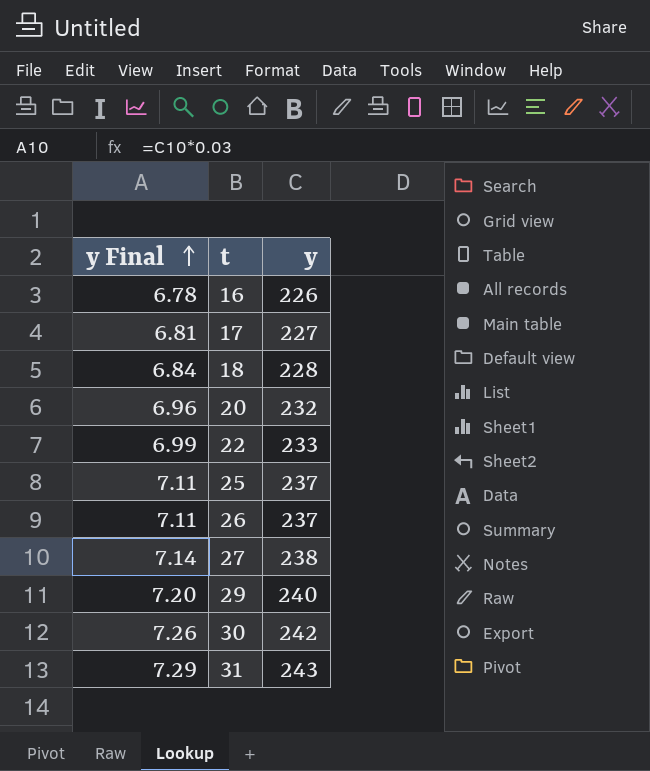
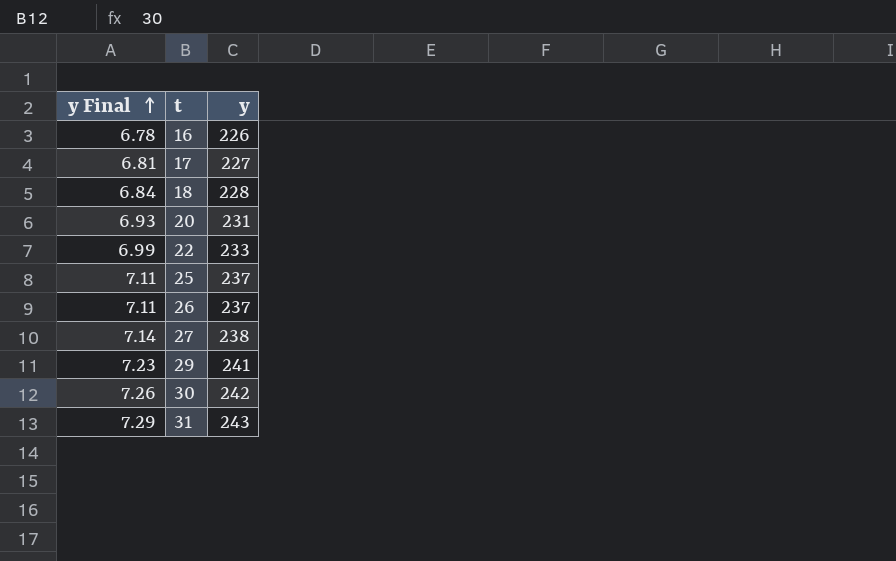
20 | y Final: 6.96 -> 6.93
20 | y: 232 -> 231
29 | y Final: 7.20 -> 7.23
29 | y: 240 -> 241

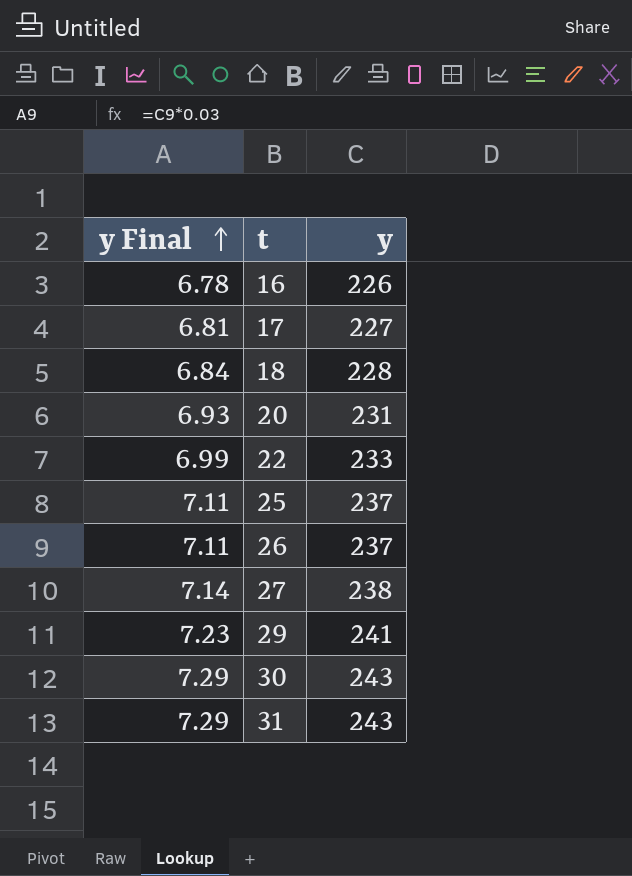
30 | y Final: 7.26 -> 7.29
30 | y: 242 -> 243

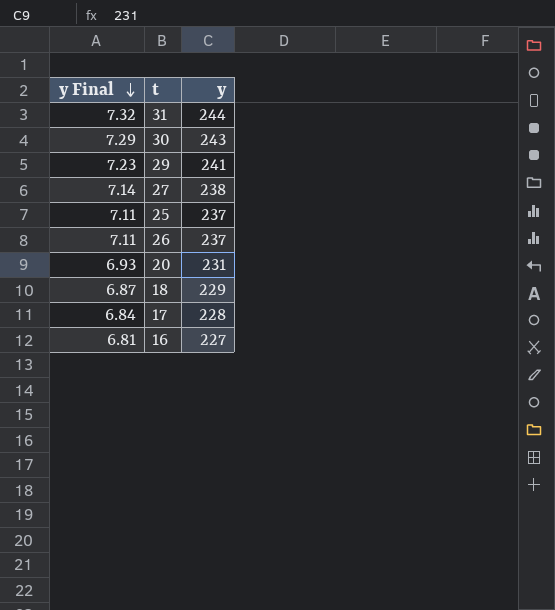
row order: y Final ascending -> y Final descending
row 22: 6.99 | 233 -> none
31 | y Final: 7.29 -> 7.32
31 | y: 243 -> 244
18 | y Final: 6.84 -> 6.87
18 | y: 228 -> 229
17 | y Final: 6.81 -> 6.84
17 | y: 227 -> 228
16 | y Final: 6.78 -> 6.81
16 | y: 226 -> 227

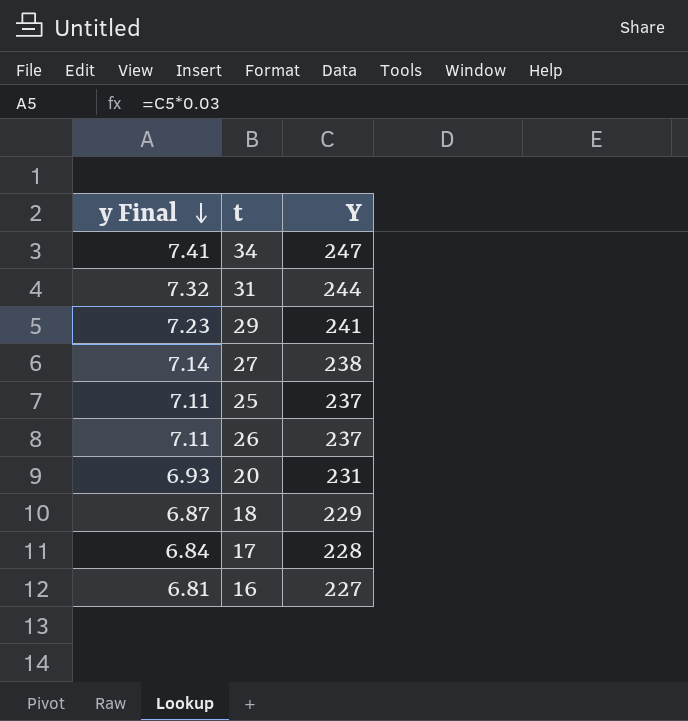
column name: y -> Y
row 30: 7.29 | 243 -> none
row 34: none -> 7.41 | 247

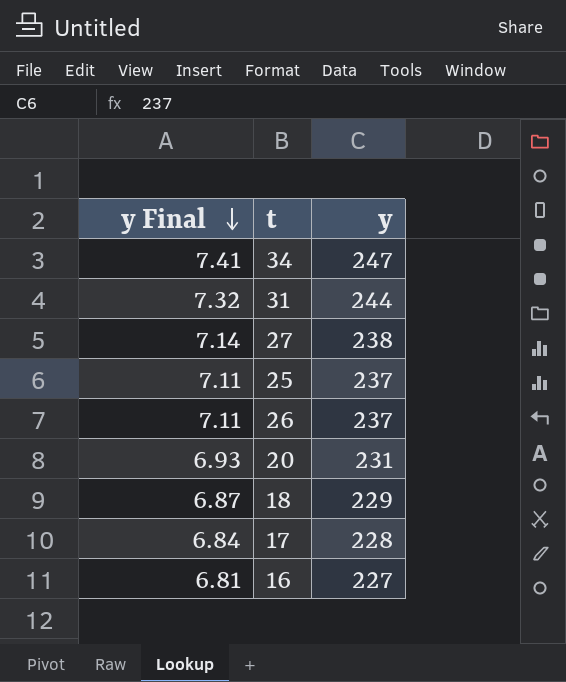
column name: Y -> y
row 29: 7.23 | 241 -> none

